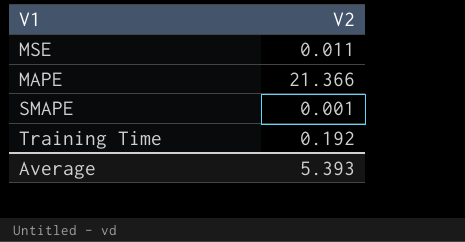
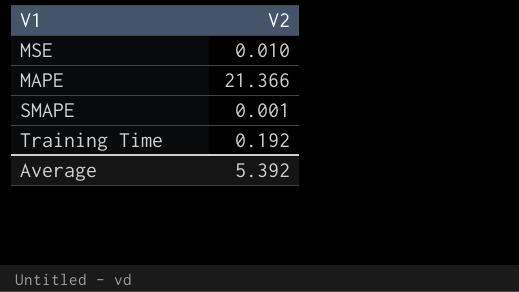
MSE | V2: 0.011 -> 0.010
Average | V2: 5.393 -> 5.392

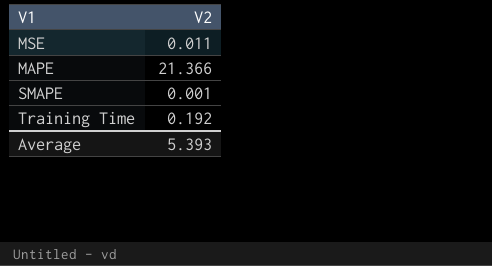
MSE | V2: 0.010 -> 0.011
Average | V2: 5.392 -> 5.393

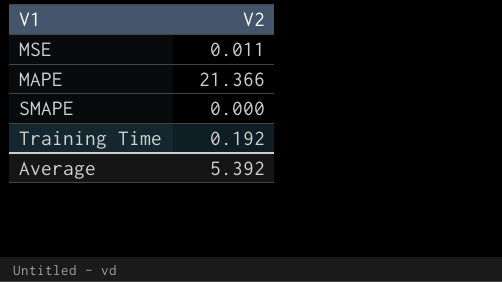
SMAPE | V2: 0.001 -> 0.000
Average | V2: 5.393 -> 5.392

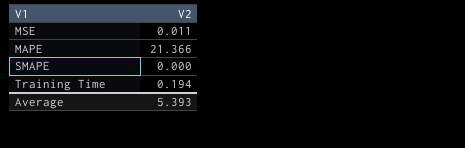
Training Time | V2: 0.192 -> 0.194
Average | V2: 5.392 -> 5.393

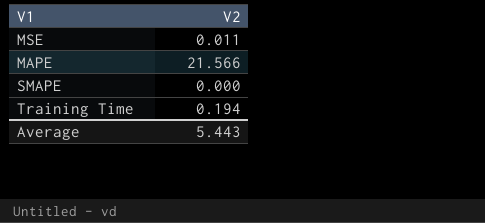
MAPE | V2: 21.366 -> 21.566
Average | V2: 5.393 -> 5.443

